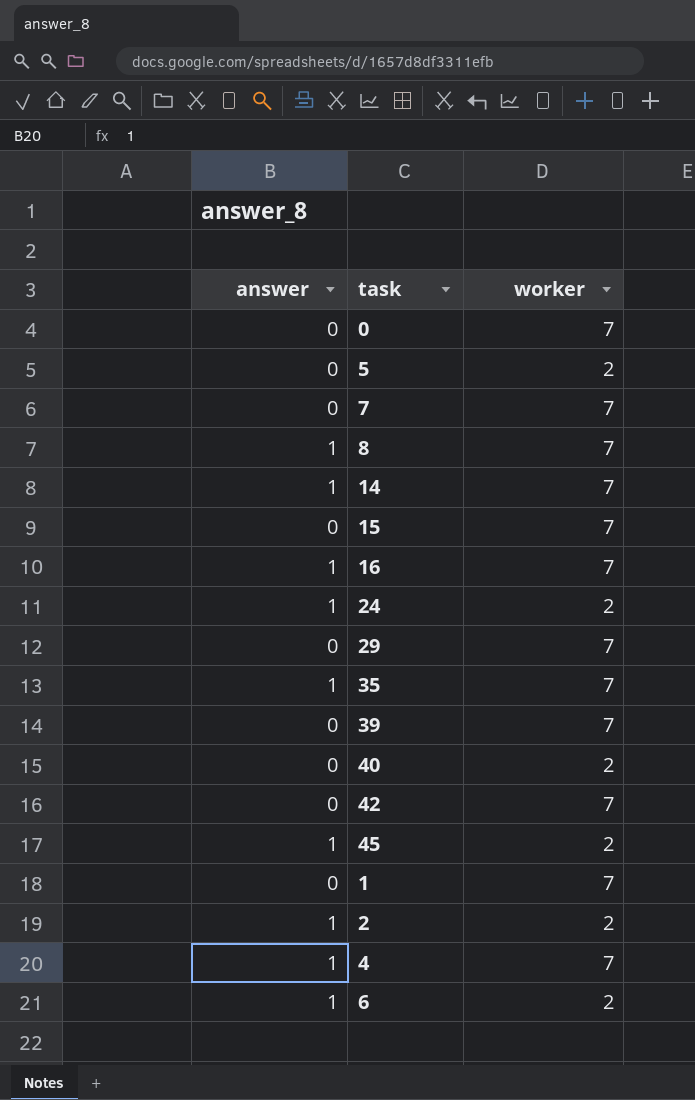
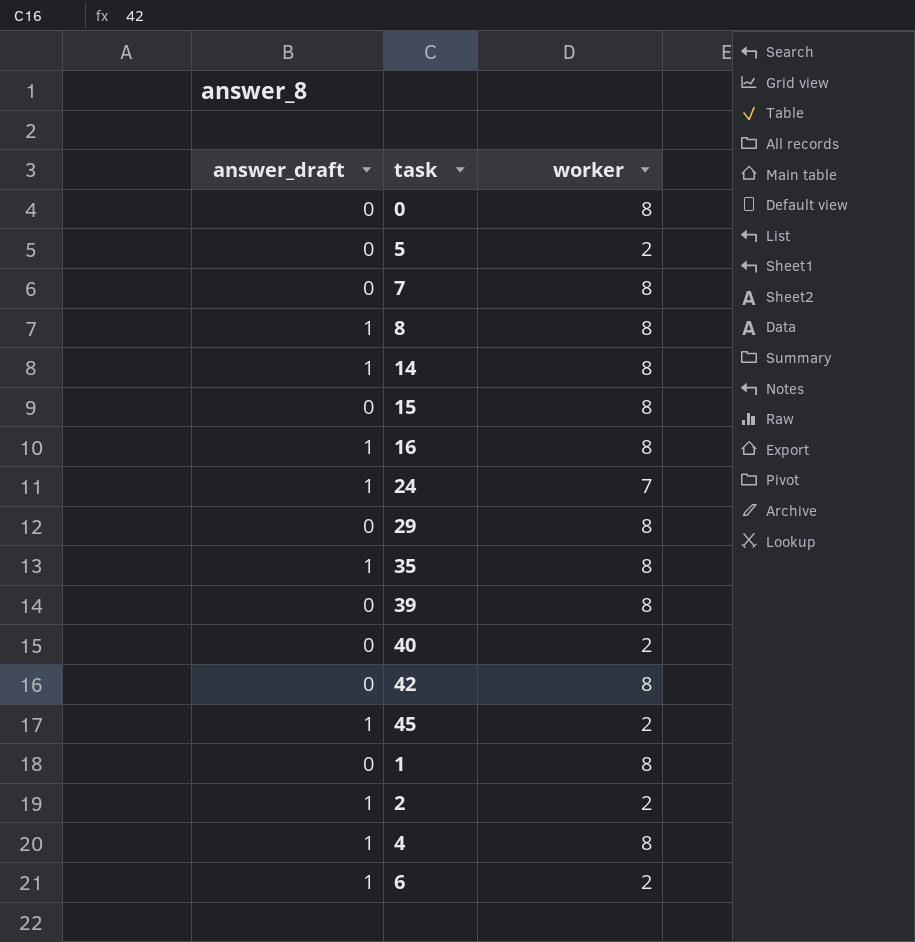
column name: answer -> answer_draft
0 | worker: 7 -> 8
7 | worker: 7 -> 8
8 | worker: 7 -> 8
14 | worker: 7 -> 8
15 | worker: 7 -> 8
16 | worker: 7 -> 8
24 | worker: 2 -> 7
29 | worker: 7 -> 8
35 | worker: 7 -> 8
39 | worker: 7 -> 8
42 | worker: 7 -> 8
1 | worker: 7 -> 8
4 | worker: 7 -> 8

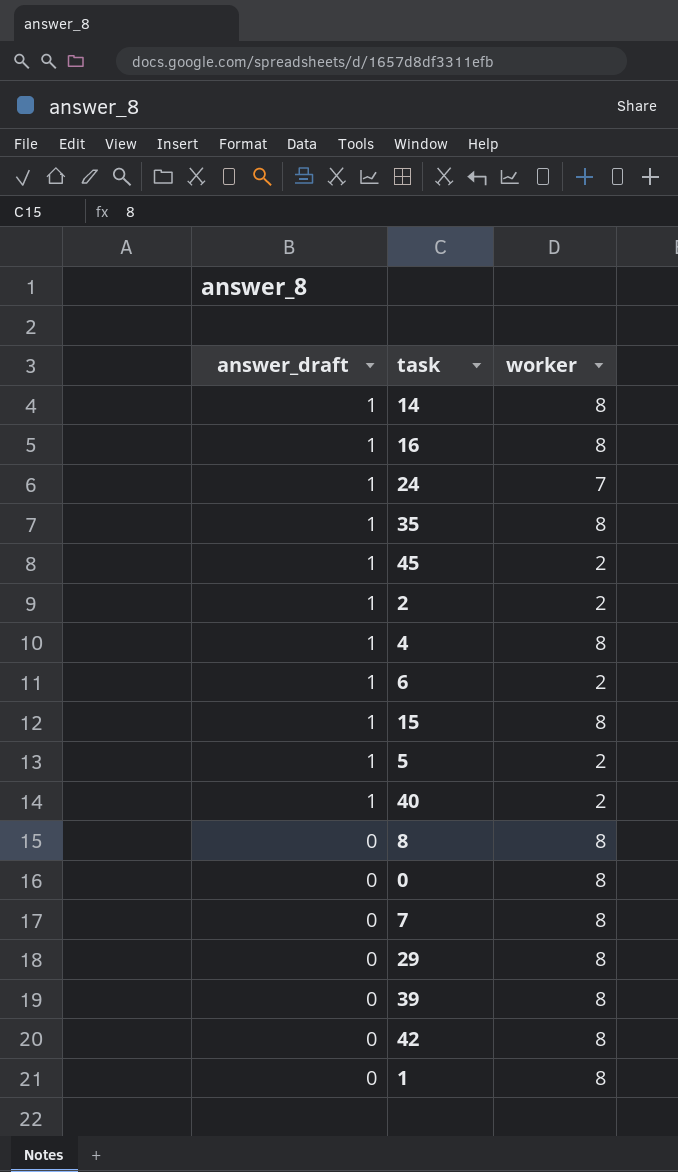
row order: none -> answer_draft descending
15 | answer_draft: 0 -> 1
5 | answer_draft: 0 -> 1
40 | answer_draft: 0 -> 1
8 | answer_draft: 1 -> 0

